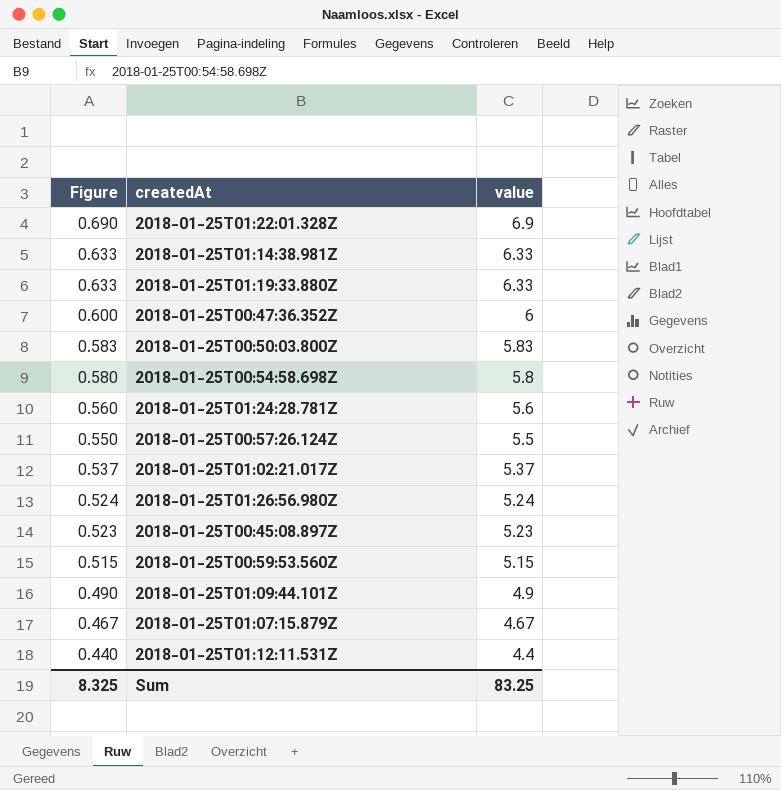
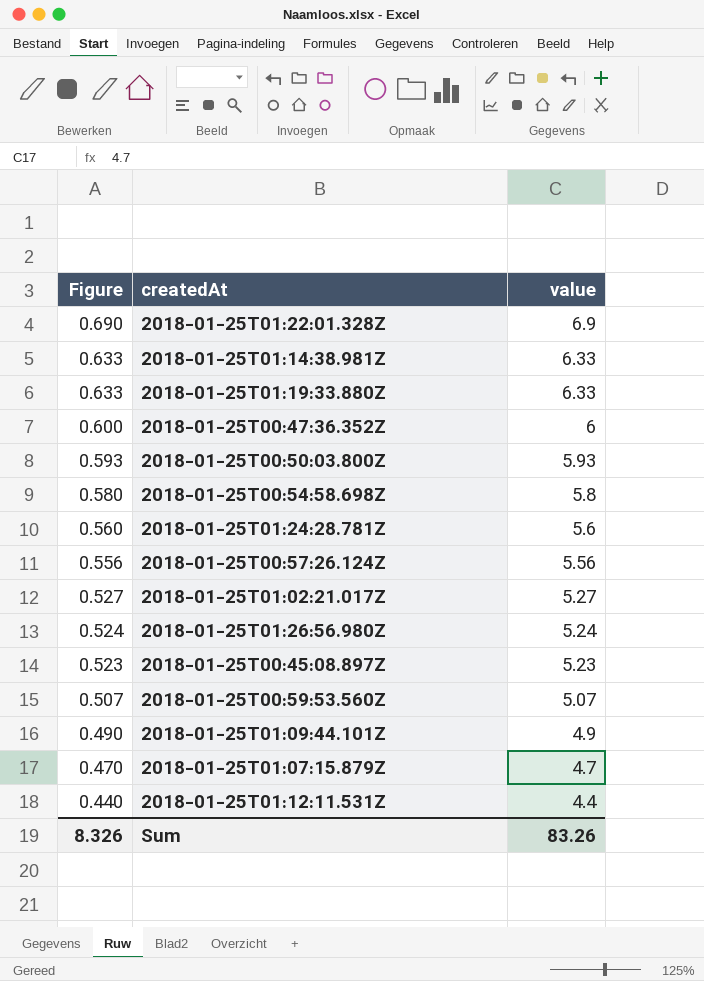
2018-01-25T00:50:03.800Z | Figure: 0.583 -> 0.593
2018-01-25T00:50:03.800Z | value: 5.83 -> 5.93
2018-01-25T00:57:26.124Z | Figure: 0.550 -> 0.556
2018-01-25T00:57:26.124Z | value: 5.5 -> 5.56
2018-01-25T01:02:21.017Z | Figure: 0.537 -> 0.527
2018-01-25T01:02:21.017Z | value: 5.37 -> 5.27
2018-01-25T00:59:53.560Z | Figure: 0.515 -> 0.507
2018-01-25T00:59:53.560Z | value: 5.15 -> 5.07
2018-01-25T01:07:15.879Z | Figure: 0.467 -> 0.470
2018-01-25T01:07:15.879Z | value: 4.67 -> 4.7
Sum | Figure: 8.325 -> 8.326
Sum | value: 83.25 -> 83.26

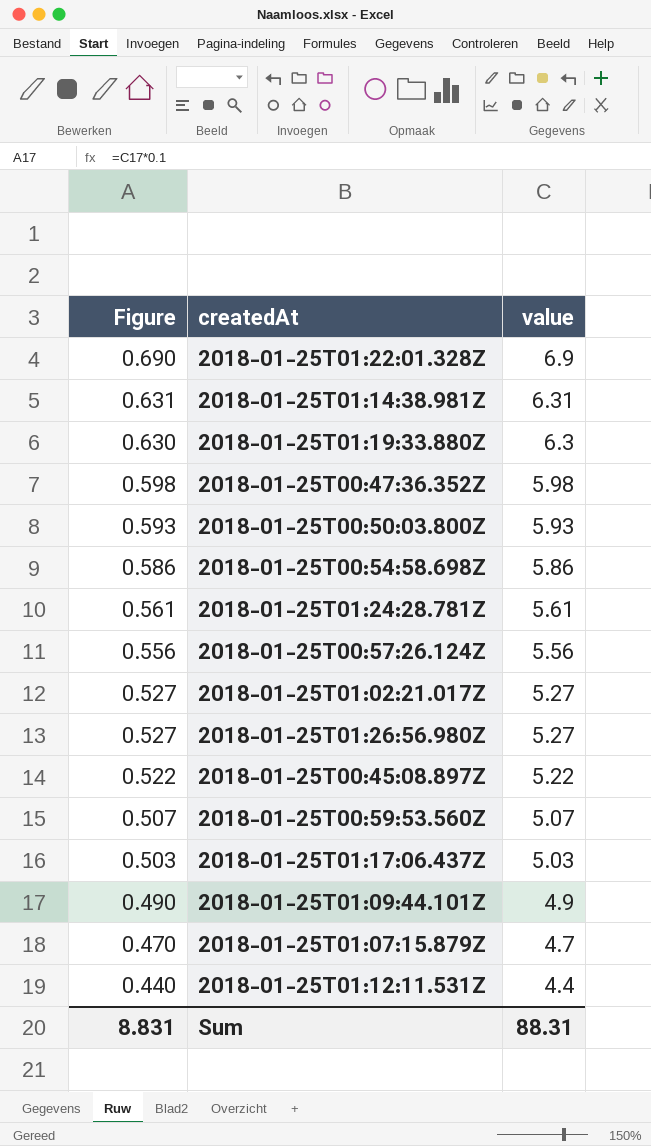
2018-01-25T01:14:38.981Z | Figure: 0.633 -> 0.631
2018-01-25T01:14:38.981Z | value: 6.33 -> 6.31
2018-01-25T01:19:33.880Z | Figure: 0.633 -> 0.630
2018-01-25T01:19:33.880Z | value: 6.33 -> 6.3
2018-01-25T00:47:36.352Z | Figure: 0.600 -> 0.598
2018-01-25T00:47:36.352Z | value: 6 -> 5.98
2018-01-25T00:54:58.698Z | Figure: 0.580 -> 0.586
2018-01-25T00:54:58.698Z | value: 5.8 -> 5.86
2018-01-25T01:24:28.781Z | Figure: 0.560 -> 0.561
2018-01-25T01:24:28.781Z | value: 5.6 -> 5.61
2018-01-25T01:26:56.980Z | Figure: 0.524 -> 0.527
2018-01-25T01:26:56.980Z | value: 5.24 -> 5.27
2018-01-25T00:45:08.897Z | Figure: 0.523 -> 0.522
2018-01-25T00:45:08.897Z | value: 5.23 -> 5.22
row 2018-01-25T01:17:06.437Z: none -> 0.503 | 5.03
Sum | Figure: 8.326 -> 8.831
Sum | value: 83.26 -> 88.31

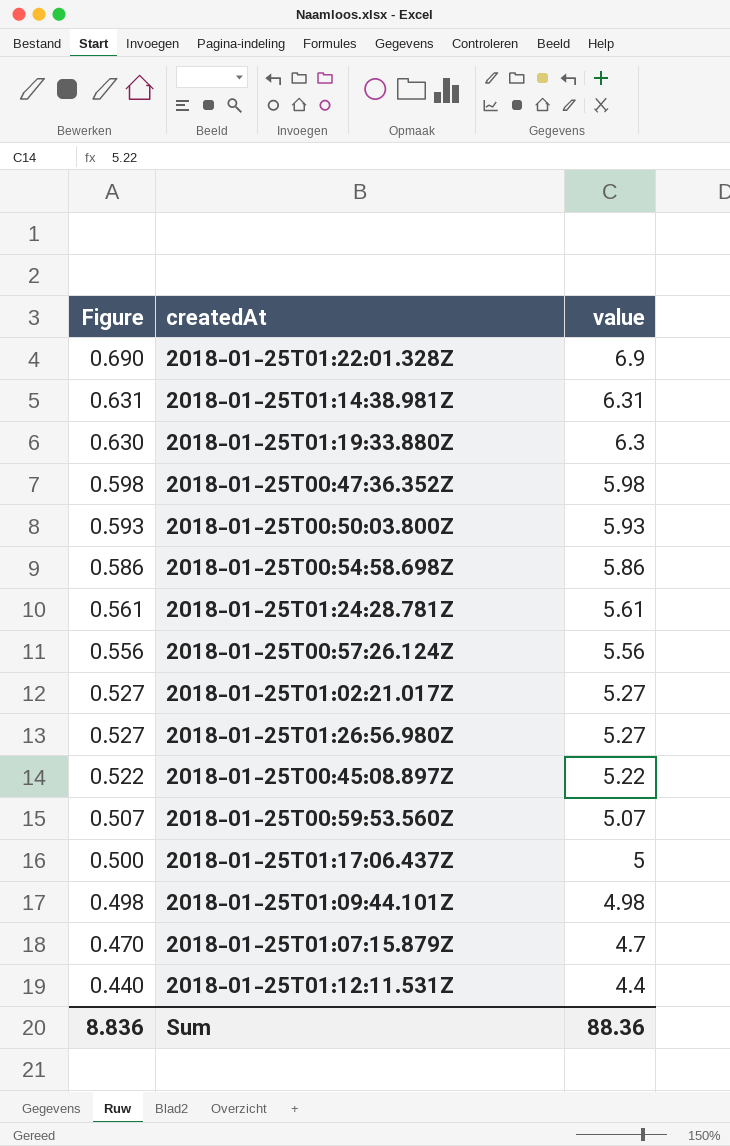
2018-01-25T01:17:06.437Z | Figure: 0.503 -> 0.500
2018-01-25T01:17:06.437Z | value: 5.03 -> 5
2018-01-25T01:09:44.101Z | Figure: 0.490 -> 0.498
2018-01-25T01:09:44.101Z | value: 4.9 -> 4.98
Sum | Figure: 8.831 -> 8.836
Sum | value: 88.31 -> 88.36

